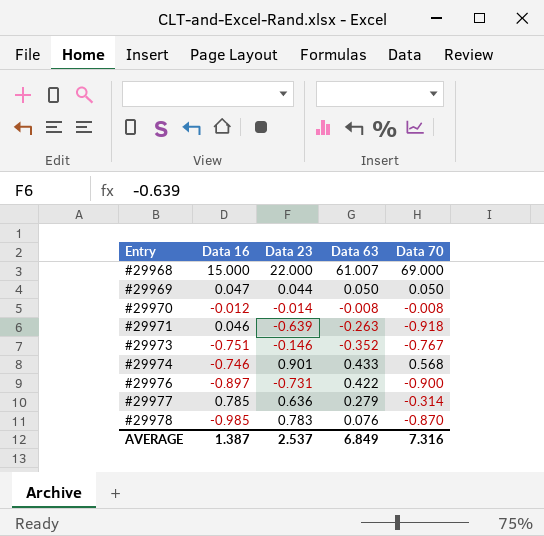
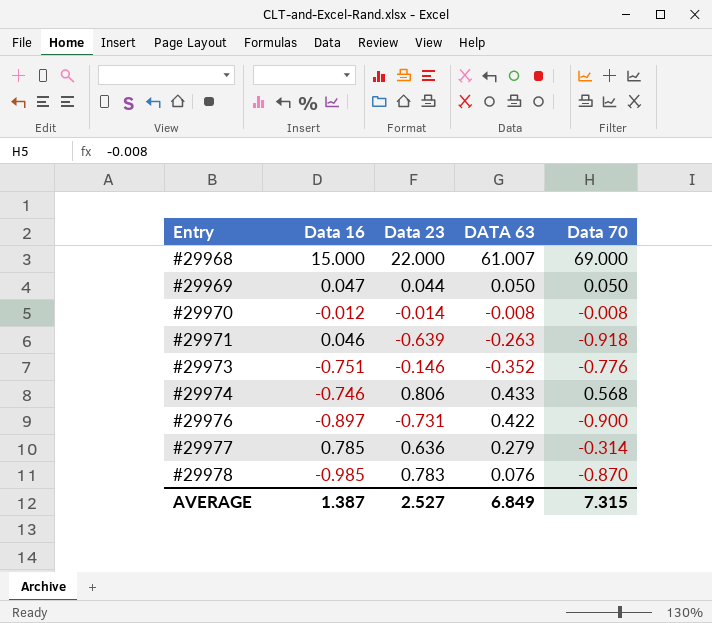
column name: Data 63 -> DATA 63
#29973 | Data 70: -0.767 -> -0.776
#29974 | Data 23: 0.901 -> 0.806
AVERAGE | Data 23: 2.537 -> 2.527
AVERAGE | Data 70: 7.316 -> 7.315

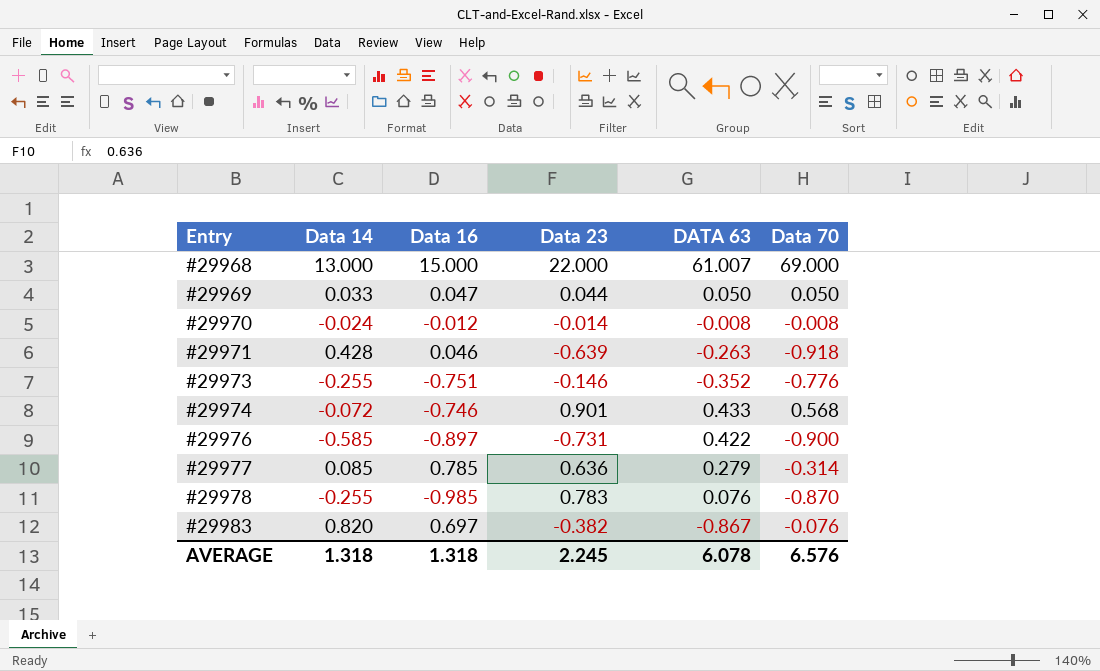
column Data 14 | position: none -> 2
#29974 | Data 23: 0.806 -> 0.901
row #29983: none -> 0.820 | 0.697 | -0.382 | -0.867 | -0.076
AVERAGE | Data 16: 1.387 -> 1.318
AVERAGE | Data 23: 2.527 -> 2.245
AVERAGE | DATA 63: 6.849 -> 6.078
AVERAGE | Data 70: 7.315 -> 6.576

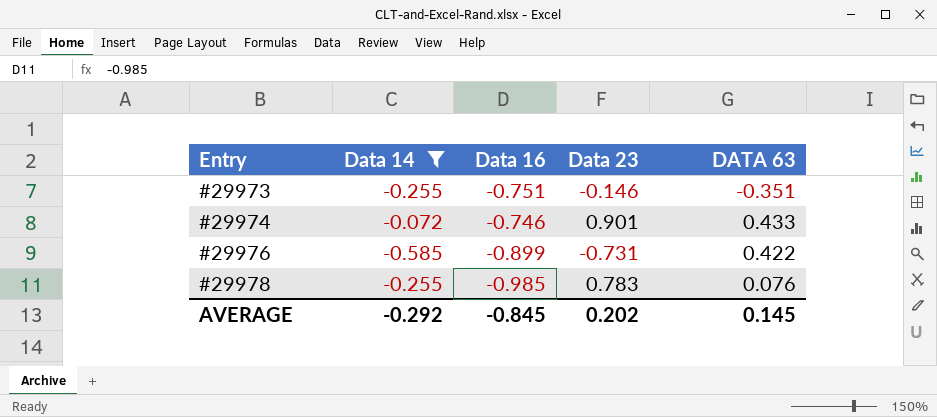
filter: none -> Data 14 <= -0.072
column Data 70 | position: 6 -> none
#29973 | DATA 63: -0.352 -> -0.351
#29976 | Data 16: -0.897 -> -0.899
AVERAGE | Data 14: 1.318 -> -0.292
AVERAGE | Data 16: 1.318 -> -0.845
AVERAGE | Data 23: 2.245 -> 0.202
AVERAGE | DATA 63: 6.078 -> 0.145

